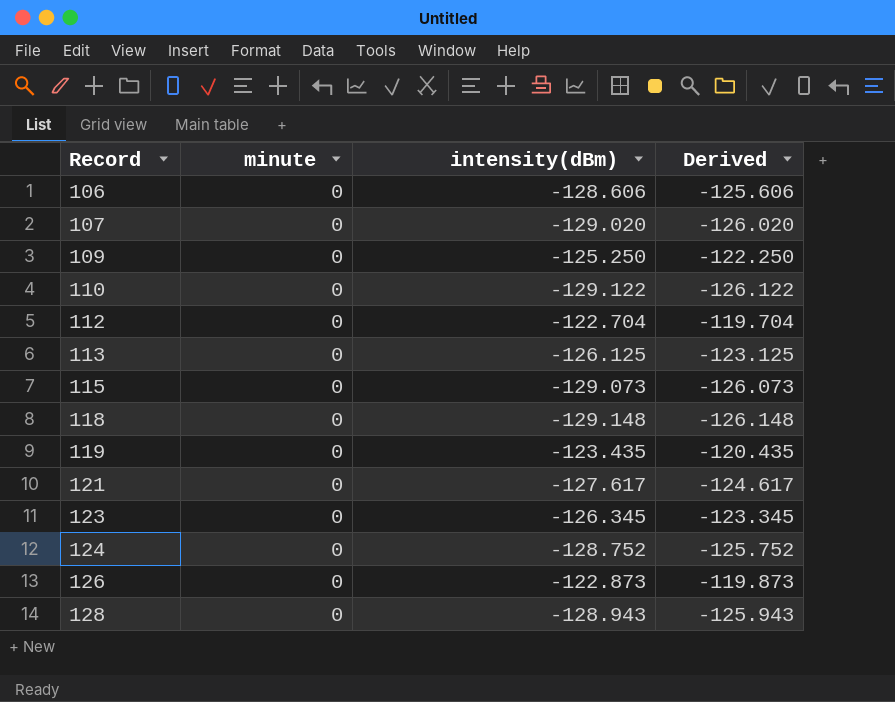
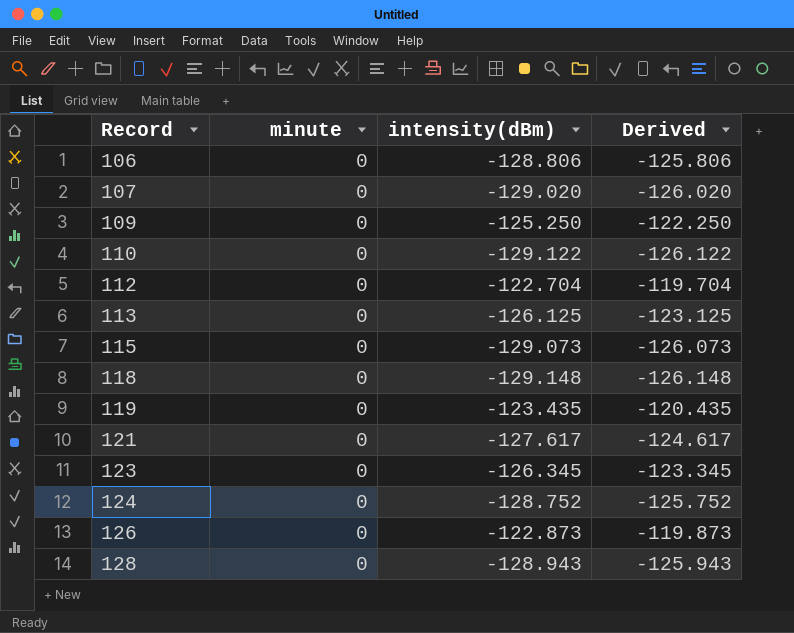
106 | intensity(dBm): -128.606 -> -128.806
106 | Derived: -125.606 -> -125.806

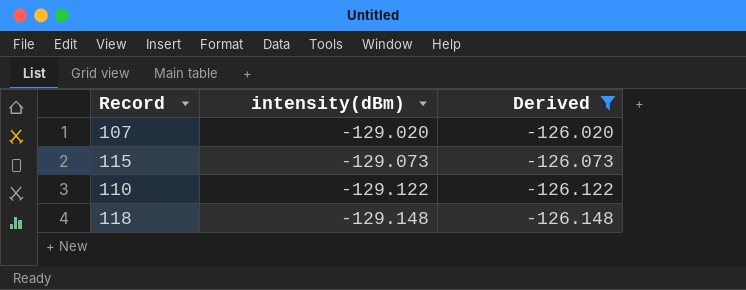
filter: none -> Derived <= -126.020
row order: Record ascending -> intensity(dBm) descending
column minute | position: 2 -> none

